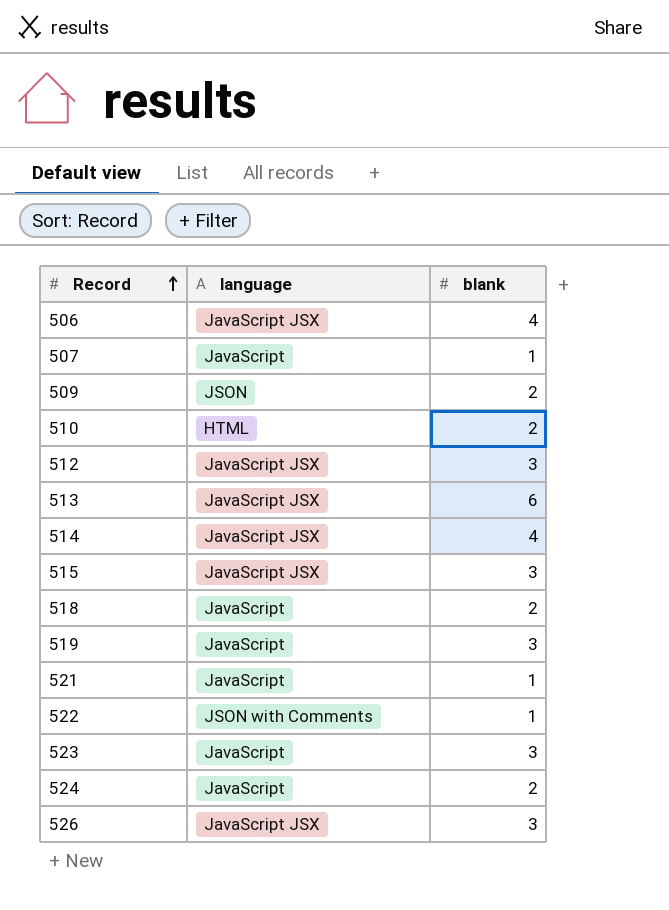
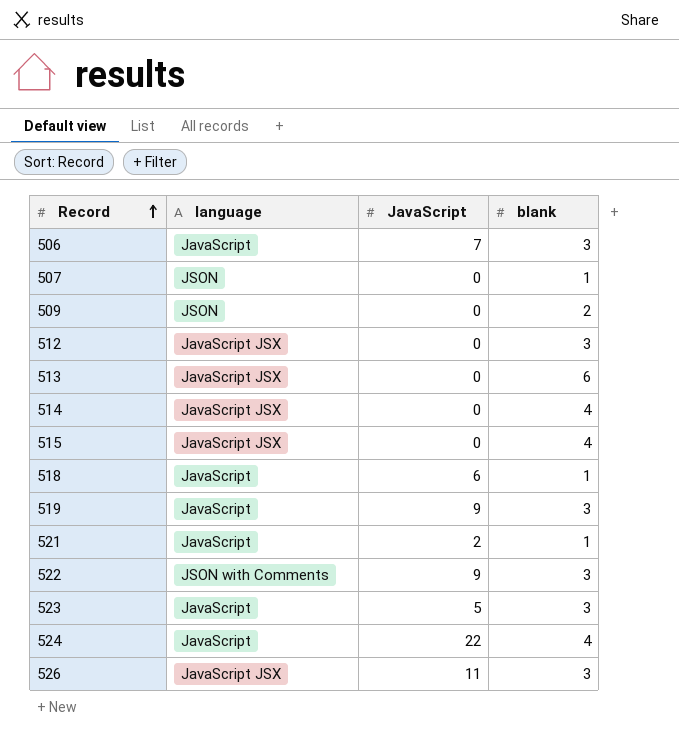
column JavaScript | position: none -> 3
row 510: HTML | 2 -> none
506 | language: JavaScript JSX -> JavaScript
506 | blank: 4 -> 3
507 | language: JavaScript -> JSON
515 | blank: 3 -> 4
518 | blank: 2 -> 1
522 | blank: 1 -> 3
524 | blank: 2 -> 4

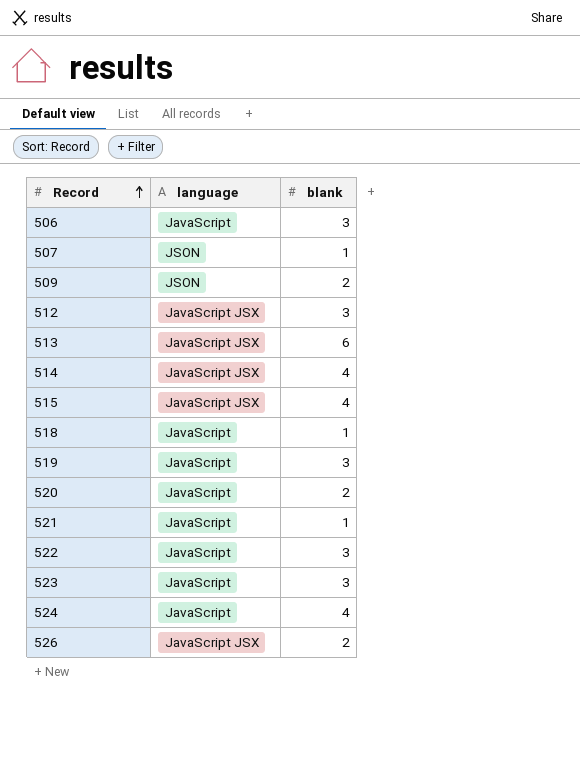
column JavaScript | position: 3 -> none
row 520: none -> JavaScript | 2
522 | language: JSON with Comments -> JavaScript
526 | blank: 3 -> 2

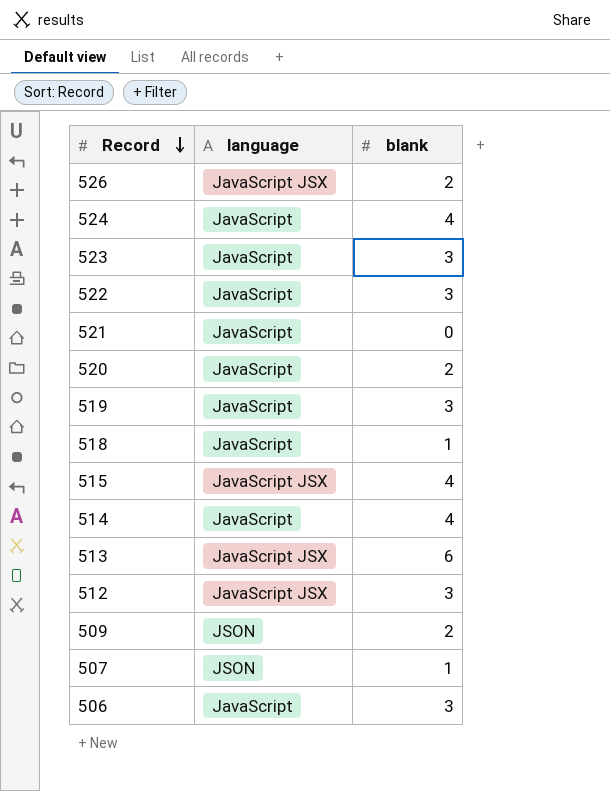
row order: Record ascending -> Record descending
521 | blank: 1 -> 0
514 | language: JavaScript JSX -> JavaScript

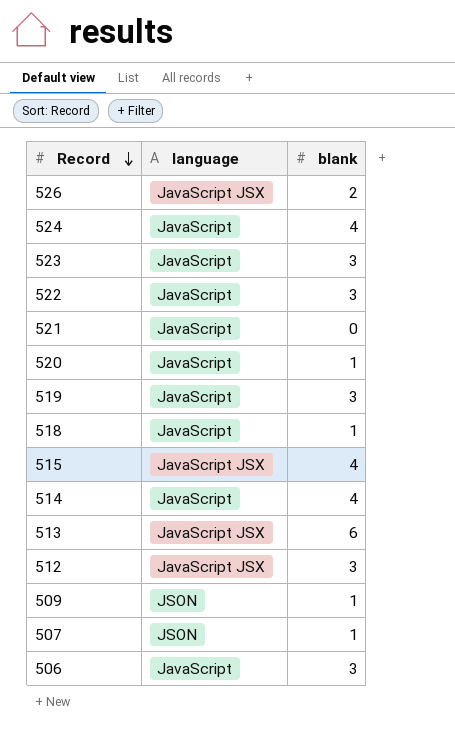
520 | blank: 2 -> 1
509 | blank: 2 -> 1

